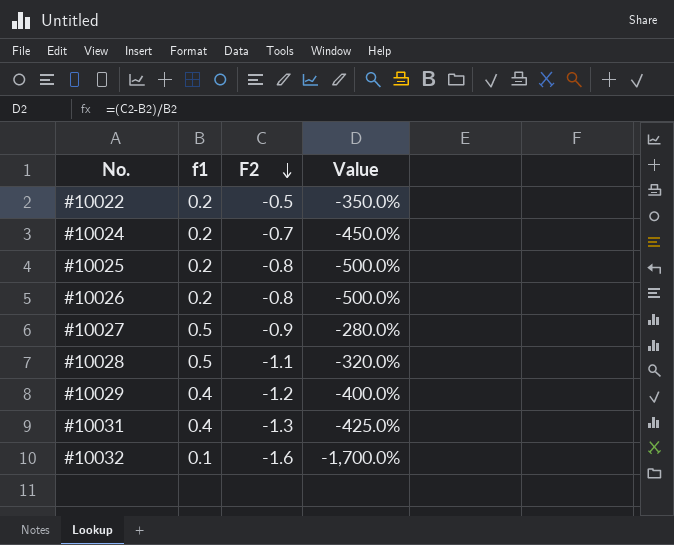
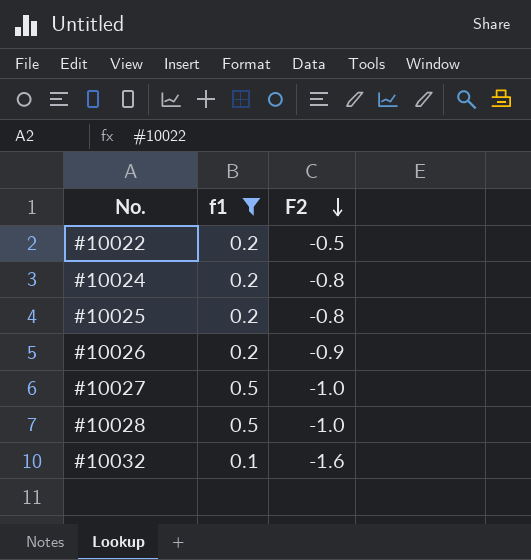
filter: none -> f1 != 0.4
column Value | formula: ([F2] - [f1]) / [f1] -> none
#10024 | F2: -0.7 -> -0.8
#10026 | F2: -0.8 -> -0.9
#10027 | F2: -0.9 -> -1.0
#10028 | F2: -1.1 -> -1.0

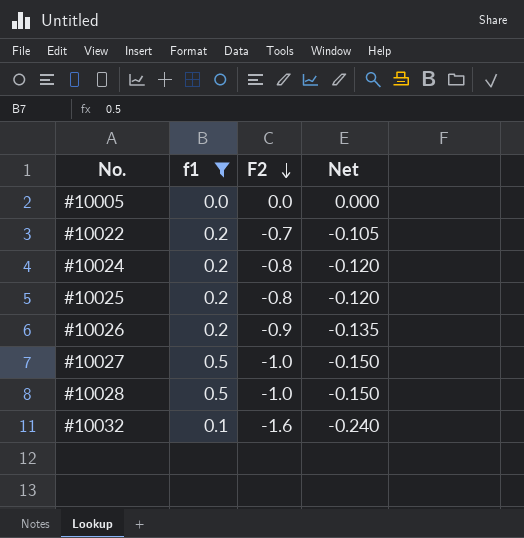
column Net | formula: none -> [F2] * 0.15
row #10005: none -> 0.0 | 0.0 | 0.000
#10022 | F2: -0.5 -> -0.7

